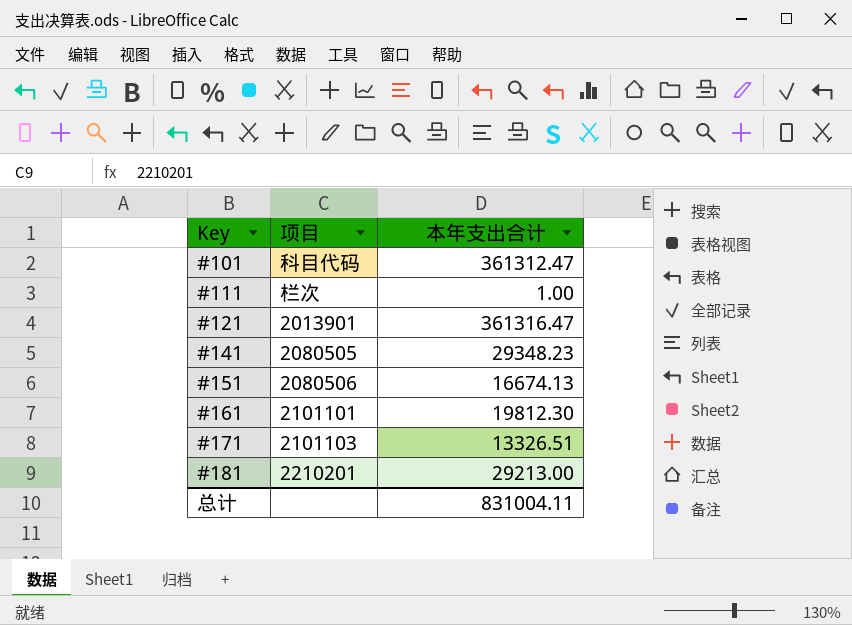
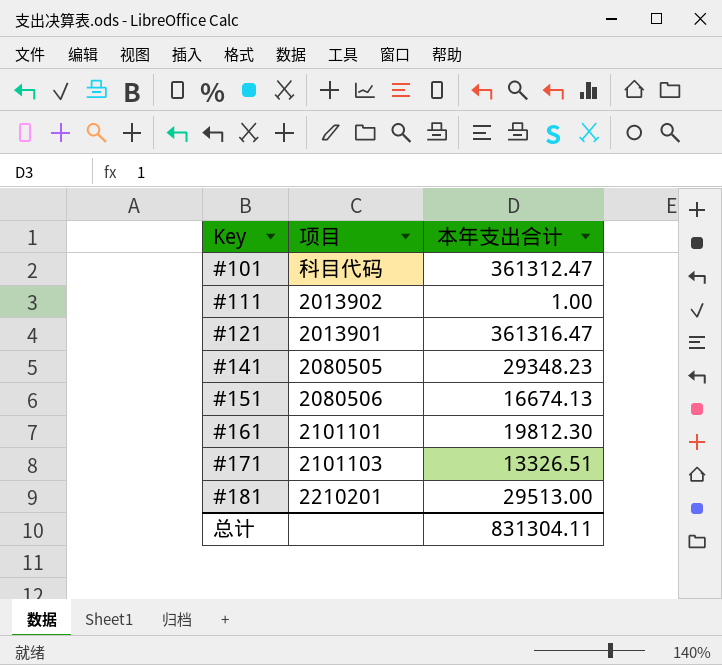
#111 | 项目: 栏次 -> 2013902
#181 | 本年支出合计: 29213.00 -> 29513.00
总计 | 本年支出合计: 831004.11 -> 831304.11

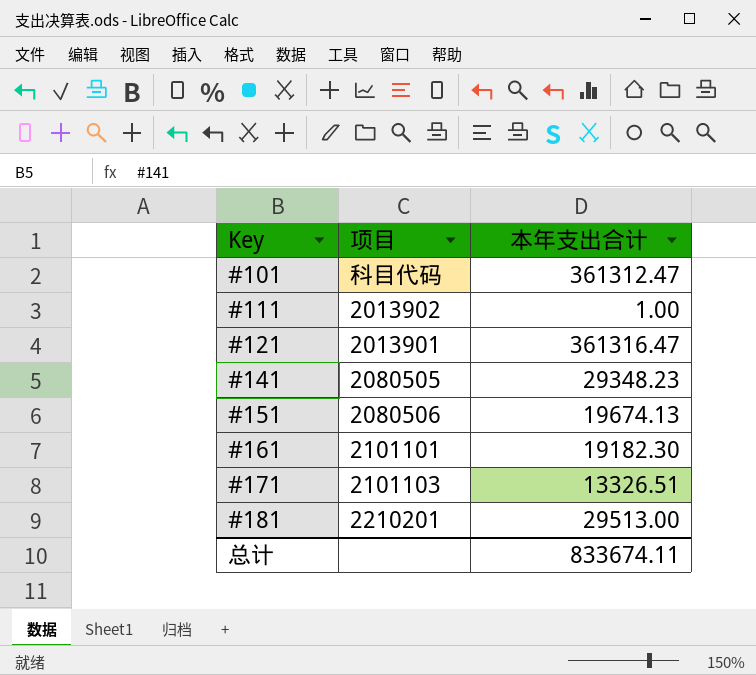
#151 | 本年支出合计: 16674.13 -> 19674.13
#161 | 本年支出合计: 19812.30 -> 19182.30
总计 | 本年支出合计: 831304.11 -> 833674.11

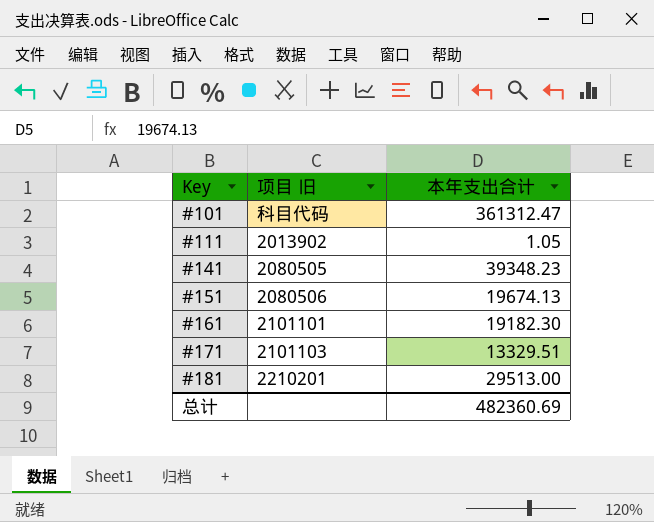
column name: 项目 -> 项目 旧
row #121: 2013901 | 361316.47 -> none
#111 | 本年支出合计: 1.00 -> 1.05
#141 | 本年支出合计: 29348.23 -> 39348.23
#171 | 本年支出合计: 13326.51 -> 13329.51
总计 | 本年支出合计: 833674.11 -> 482360.69

